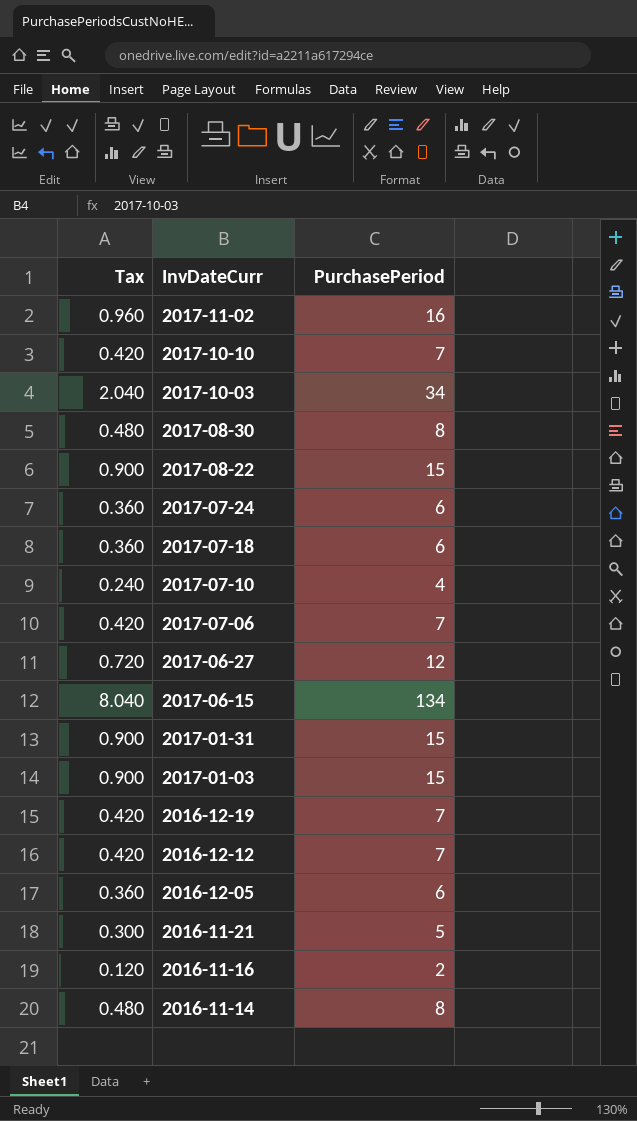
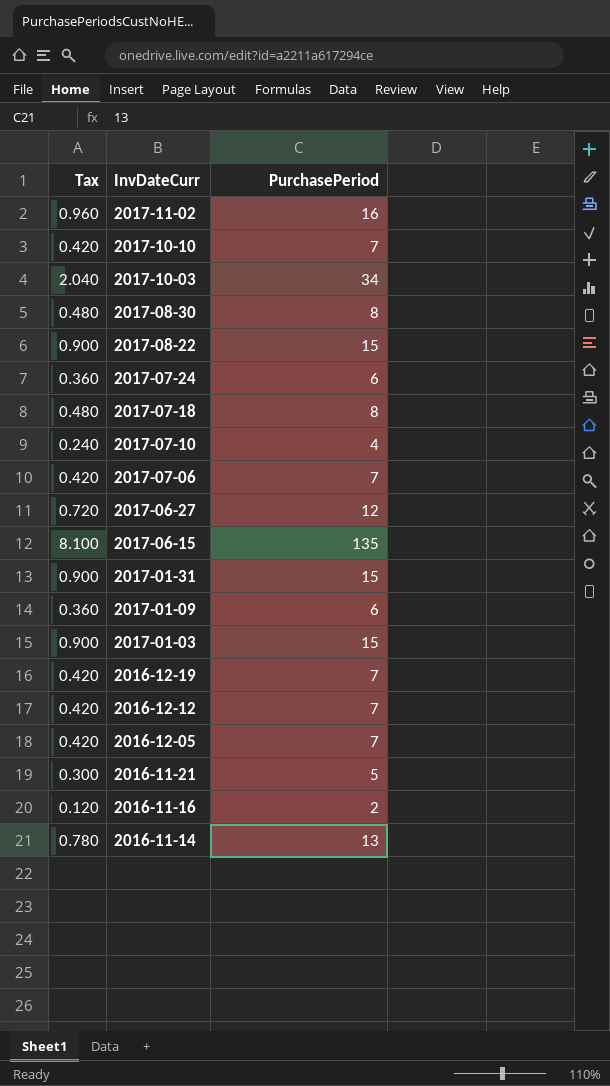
2017-07-18 | Tax: 0.360 -> 0.480
2017-07-18 | PurchasePeriod: 6 -> 8
2017-06-15 | Tax: 8.040 -> 8.100
2017-06-15 | PurchasePeriod: 134 -> 135
row 2017-01-09: none -> 0.360 | 6
2016-12-05 | Tax: 0.360 -> 0.420
2016-12-05 | PurchasePeriod: 6 -> 7
2016-11-14 | Tax: 0.480 -> 0.780
2016-11-14 | PurchasePeriod: 8 -> 13

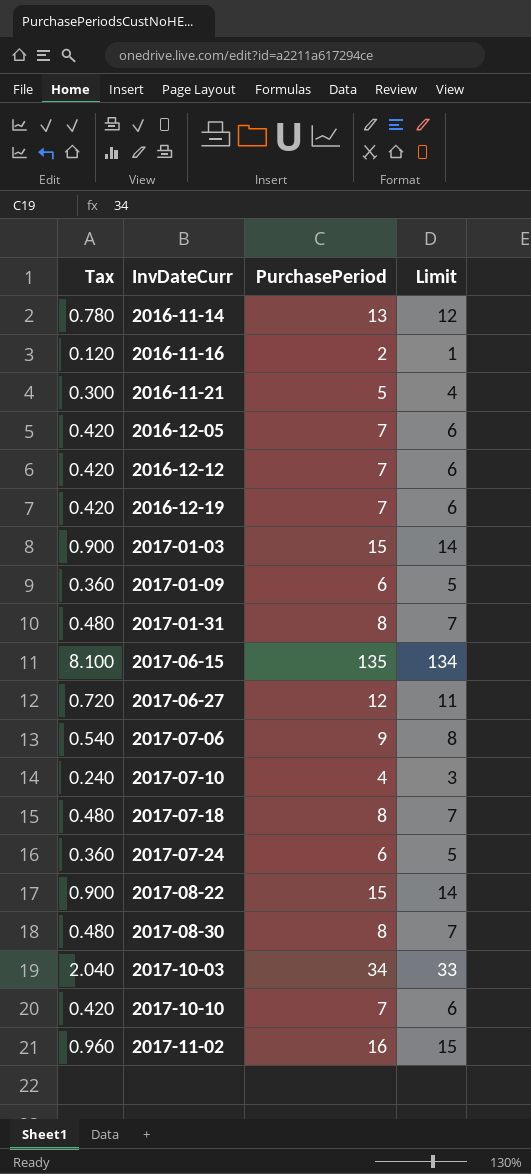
row order: InvDateCurr descending -> InvDateCurr ascending
column Limit | formula: none -> [PurchasePeriod] - 1
2017-01-31 | Tax: 0.900 -> 0.480
2017-01-31 | PurchasePeriod: 15 -> 8
2017-07-06 | Tax: 0.420 -> 0.540
2017-07-06 | PurchasePeriod: 7 -> 9

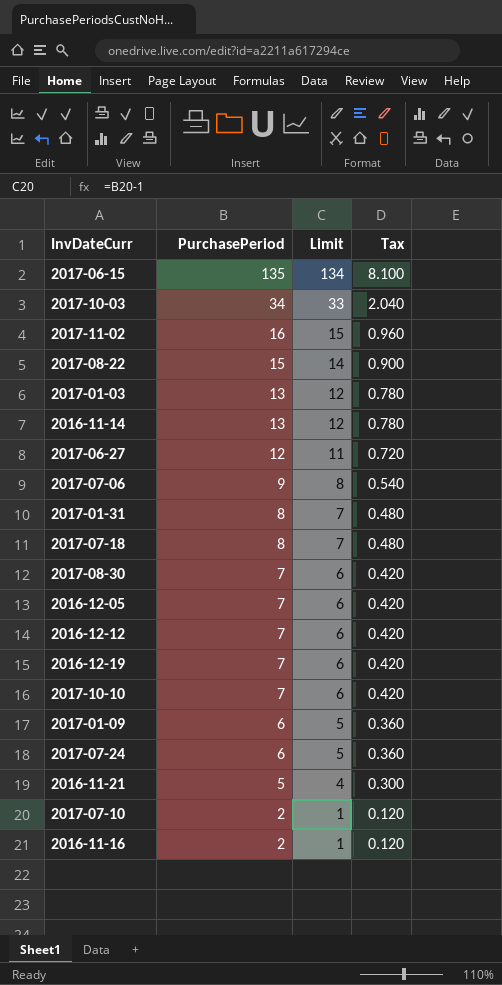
row order: InvDateCurr ascending -> PurchasePeriod descending
column Tax | position: 1 -> 4
2017-01-03 | PurchasePeriod: 15 -> 13
2017-01-03 | Limit: 14 -> 12
2017-01-03 | Tax: 0.900 -> 0.780
2017-08-30 | PurchasePeriod: 8 -> 7
2017-08-30 | Limit: 7 -> 6
2017-08-30 | Tax: 0.480 -> 0.420
2017-07-10 | PurchasePeriod: 4 -> 2
2017-07-10 | Limit: 3 -> 1
2017-07-10 | Tax: 0.240 -> 0.120

